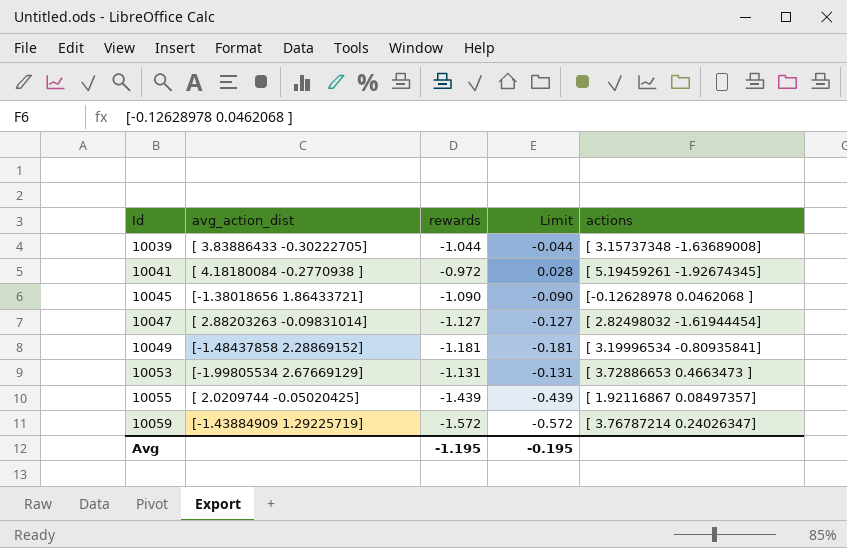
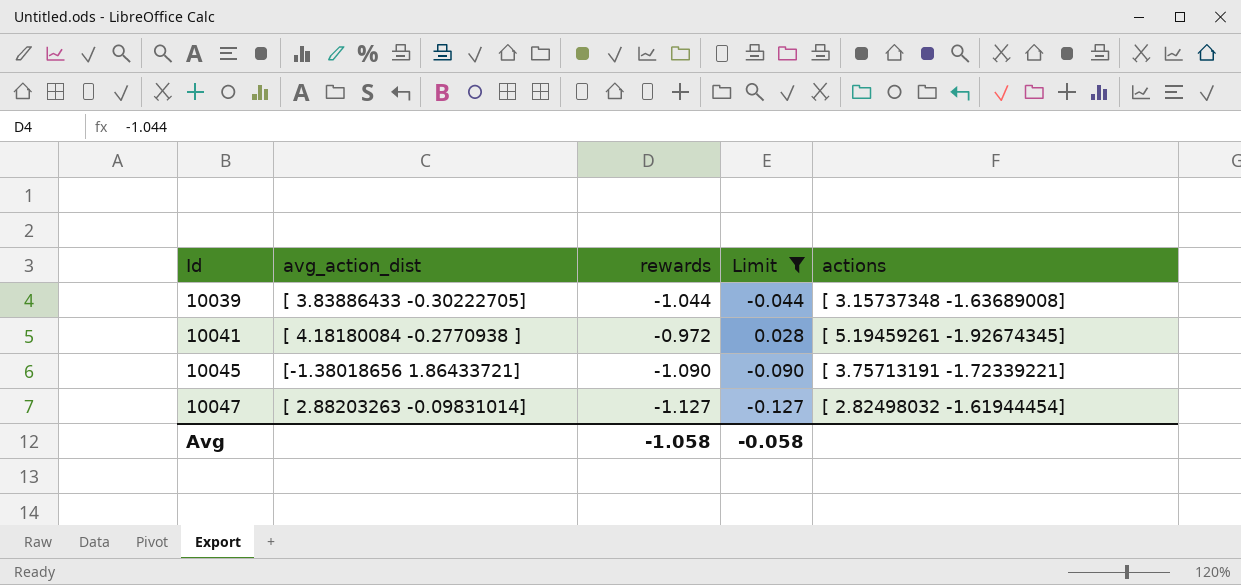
filter: none -> Limit >= -0.127
10045 | actions: [-0.12628978 0.0462068 ] -> [ 3.75713191 -1.72339221]
Avg | rewards: -1.195 -> -1.058
Avg | Limit: -0.195 -> -0.058

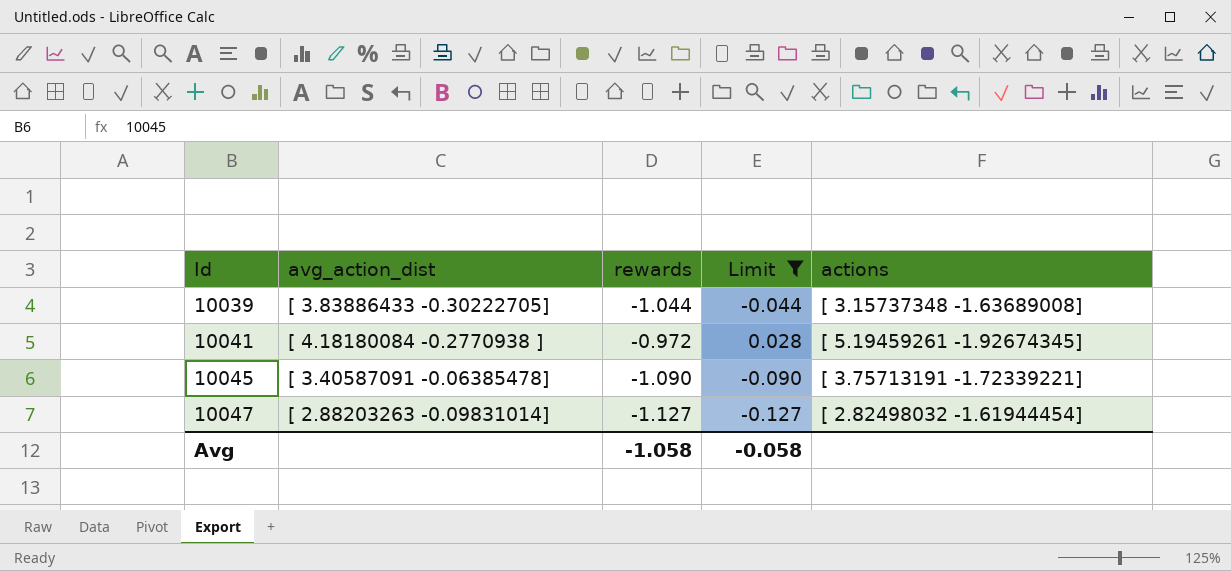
10045 | avg_action_dist: [-1.38018656 1.86433721] -> [ 3.40587091 -0.06385478]

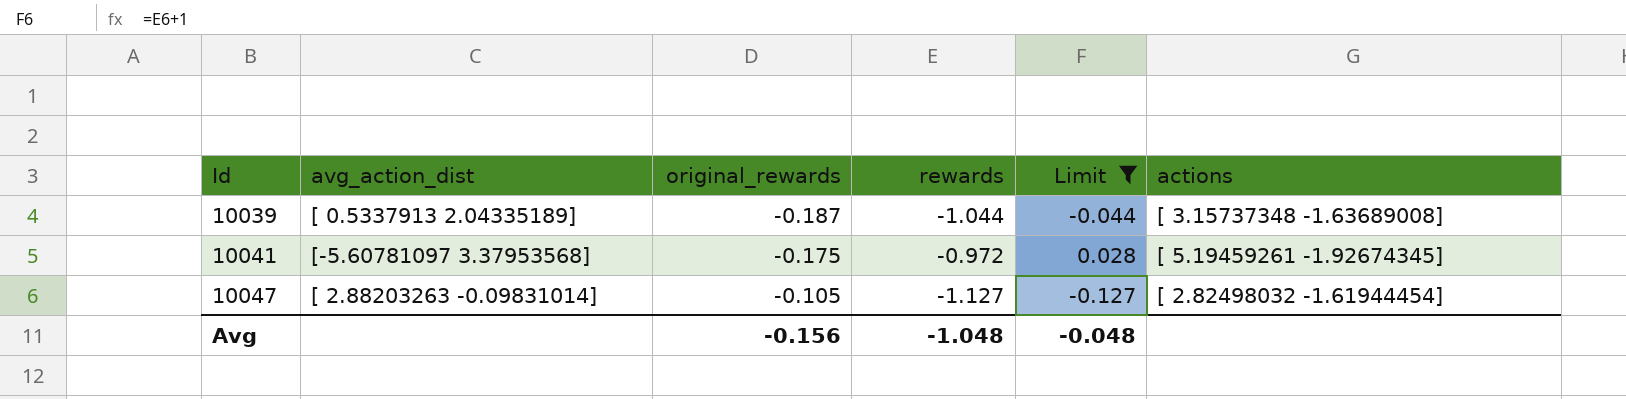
column original_rewards | position: none -> 3
row 10045: [ 3.40587091 -0.06385478] | -1.090 | -0.090 | [ 3.75713191 -1.72339221] -> none
10039 | avg_action_dist: [ 3.83886433 -0.30222705] -> [ 0.5337913 2.04335189]
10041 | avg_action_dist: [ 4.18180084 -0.2770938 ] -> [-5.60781097 3.37953568]
Avg | rewards: -1.058 -> -1.048
Avg | Limit: -0.058 -> -0.048

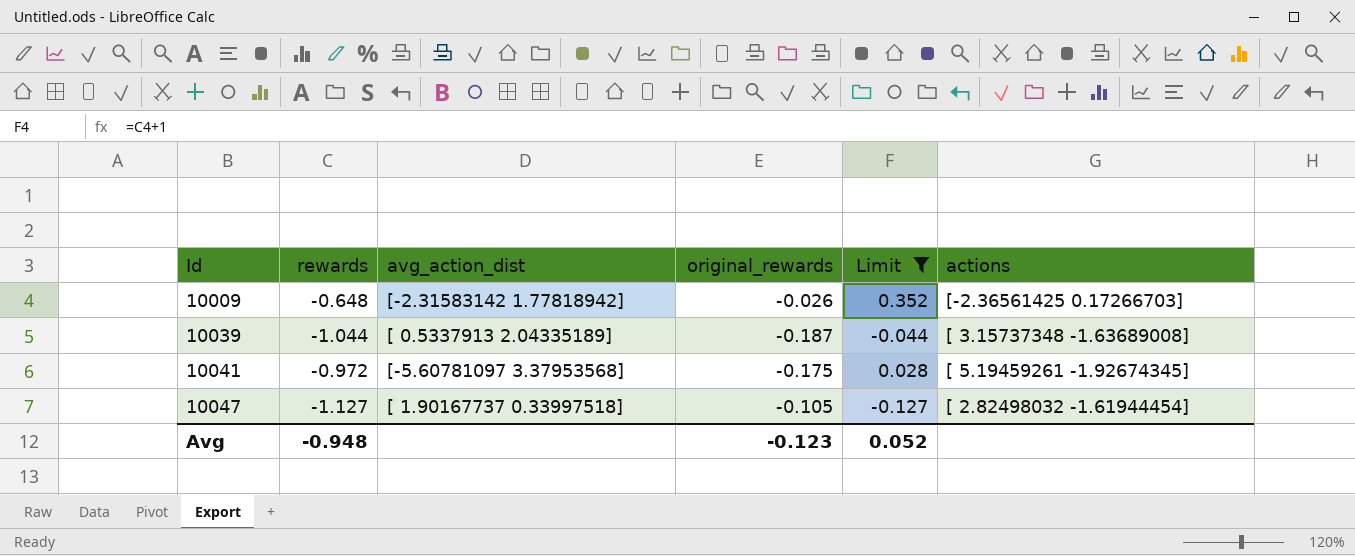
column rewards | position: 4 -> 2
row 10009: none -> -0.648 | [-2.31583142 1.77818942] | -0.026 | 0.352 | [-2.36561425 0.17266703]
10047 | avg_action_dist: [ 2.88203263 -0.09831014] -> [ 1.90167737 0.33997518]
Avg | rewards: -1.048 -> -0.948
Avg | original_rewards: -0.156 -> -0.123
Avg | Limit: -0.048 -> 0.052

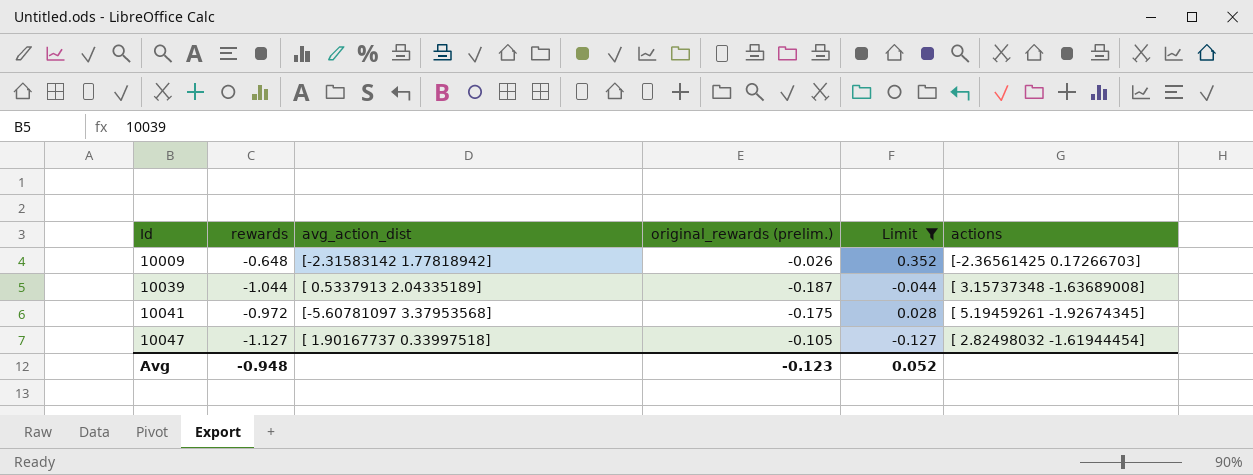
column name: original_rewards -> original_rewards (prelim.)

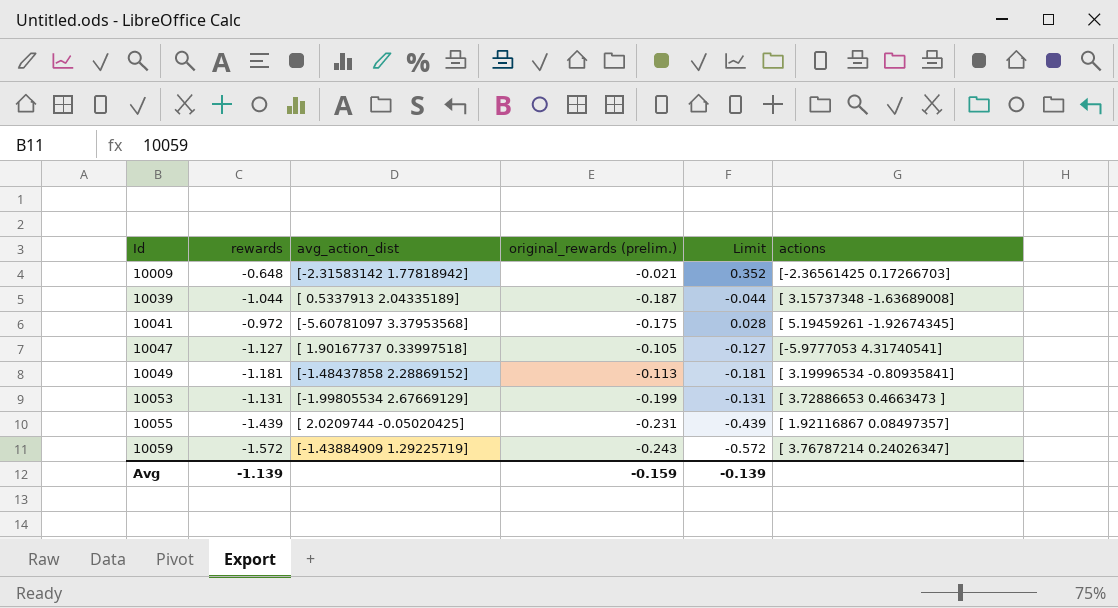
filter: Limit >= -0.127 -> none
10009 | original_rewards (prelim.): -0.026 -> -0.021
10047 | actions: [ 2.82498032 -1.61944454] -> [-5.9777053 4.31740541]
Avg | rewards: -0.948 -> -1.139
Avg | original_rewards (prelim.): -0.123 -> -0.159
Avg | Limit: 0.052 -> -0.139

